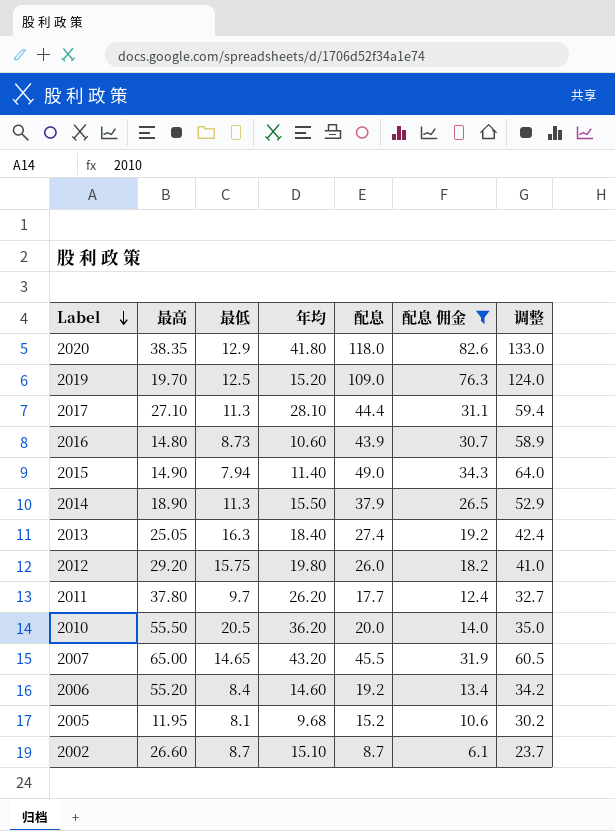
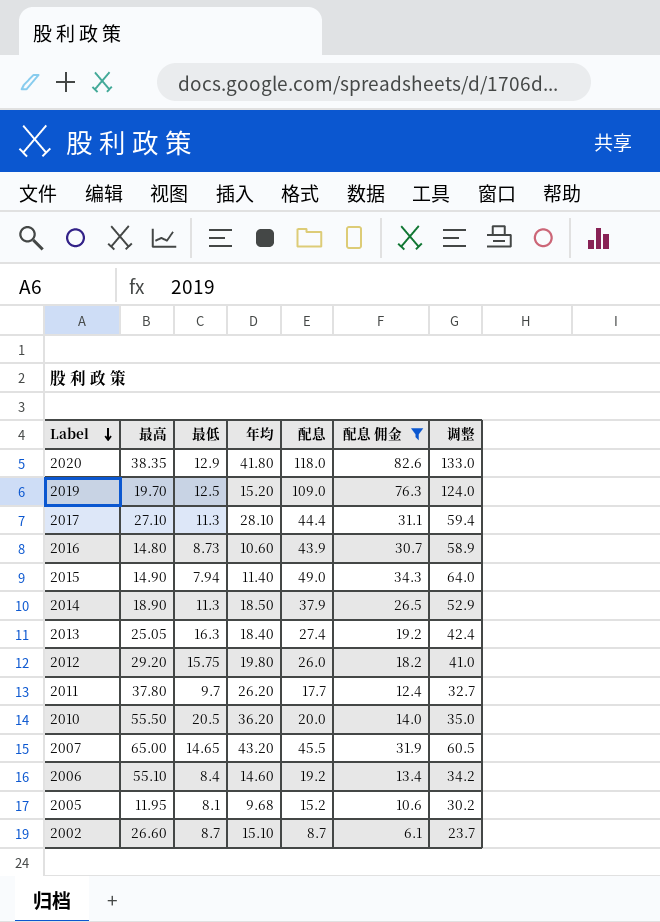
2014 | 年均: 15.50 -> 18.50
2006 | 最高: 55.20 -> 55.10

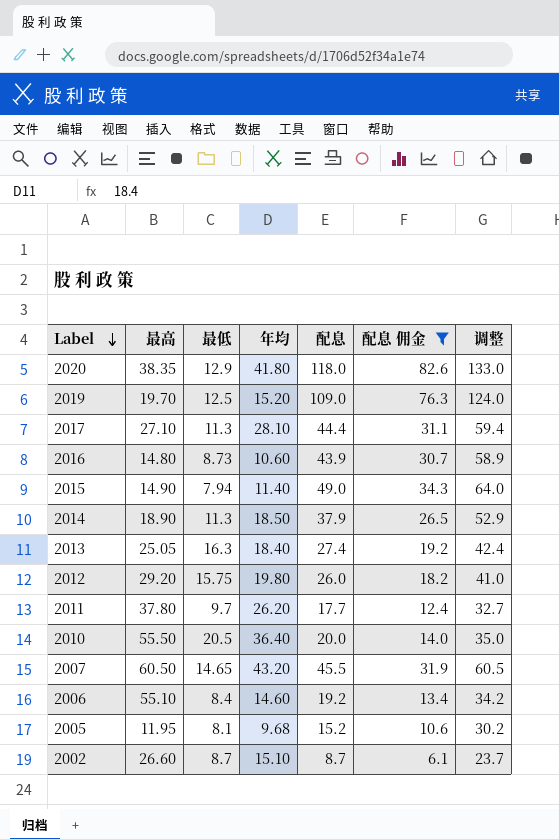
2010 | 年均: 36.20 -> 36.40
2007 | 最高: 65.00 -> 60.50

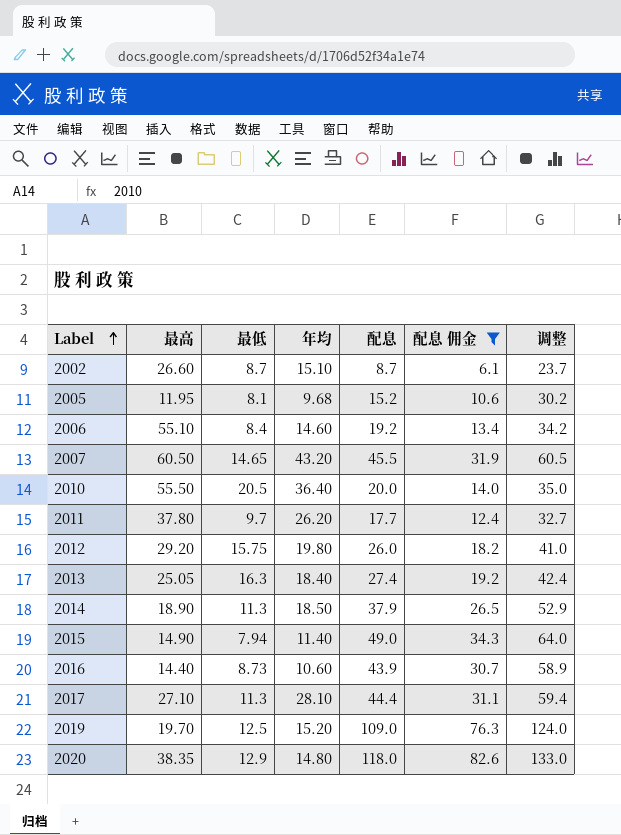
row order: Label descending -> Label ascending
2016 | 最高: 14.80 -> 14.40
2020 | 年均: 41.80 -> 14.80

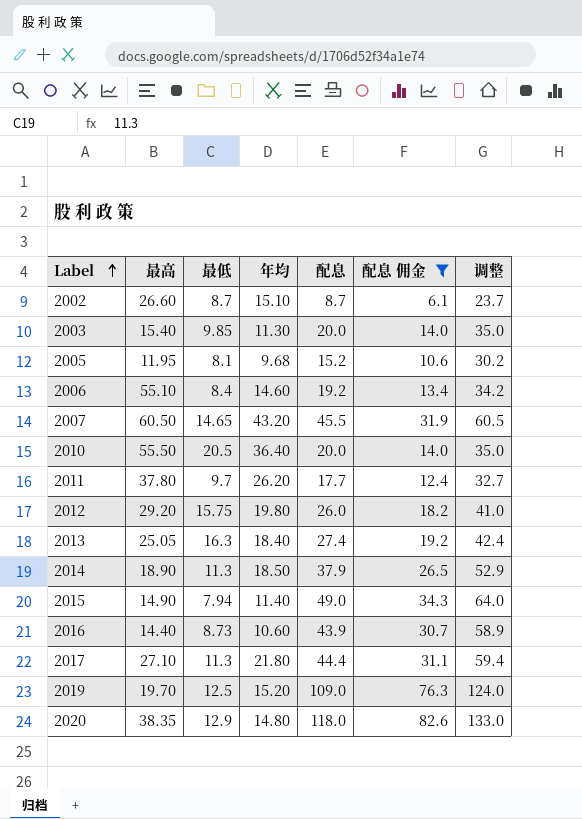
row 2003: none -> 15.40 | 9.85 | 11.30 | 20.0 | 14.0 | 35.0
2017 | 年均: 28.10 -> 21.80

